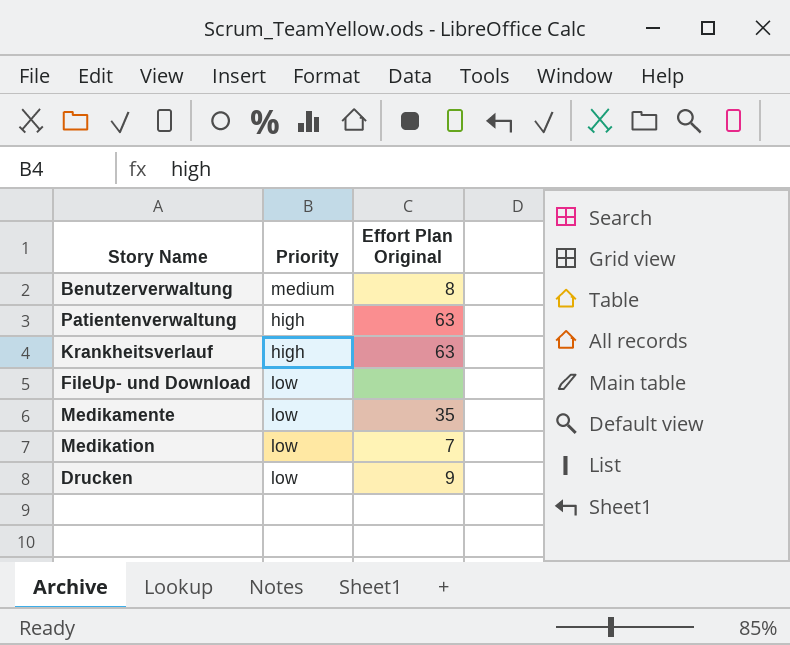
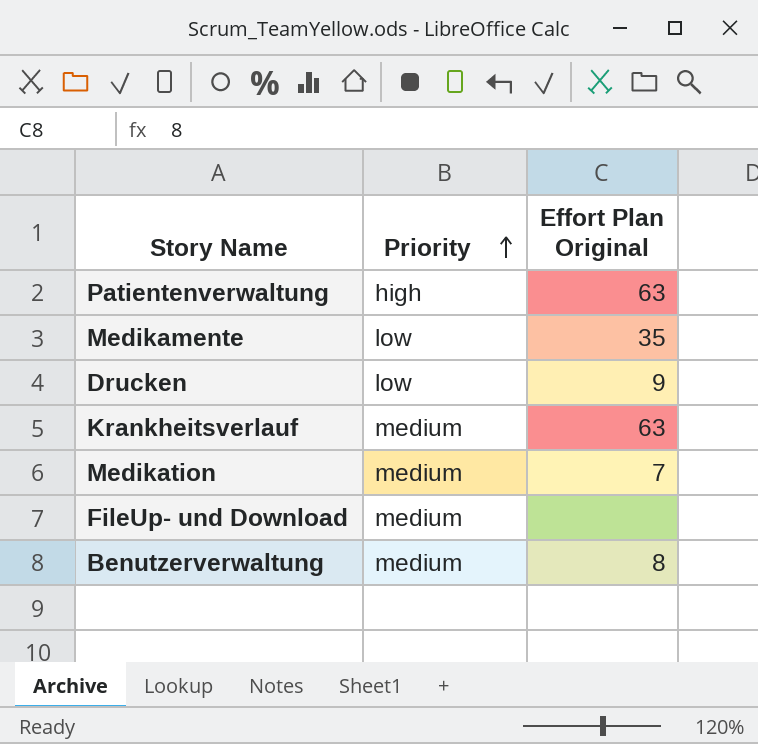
row order: none -> Priority ascending
Krankheitsverlauf | Priority: high -> medium
Medikation | Priority: low -> medium
FileUp- und Download | Priority: low -> medium

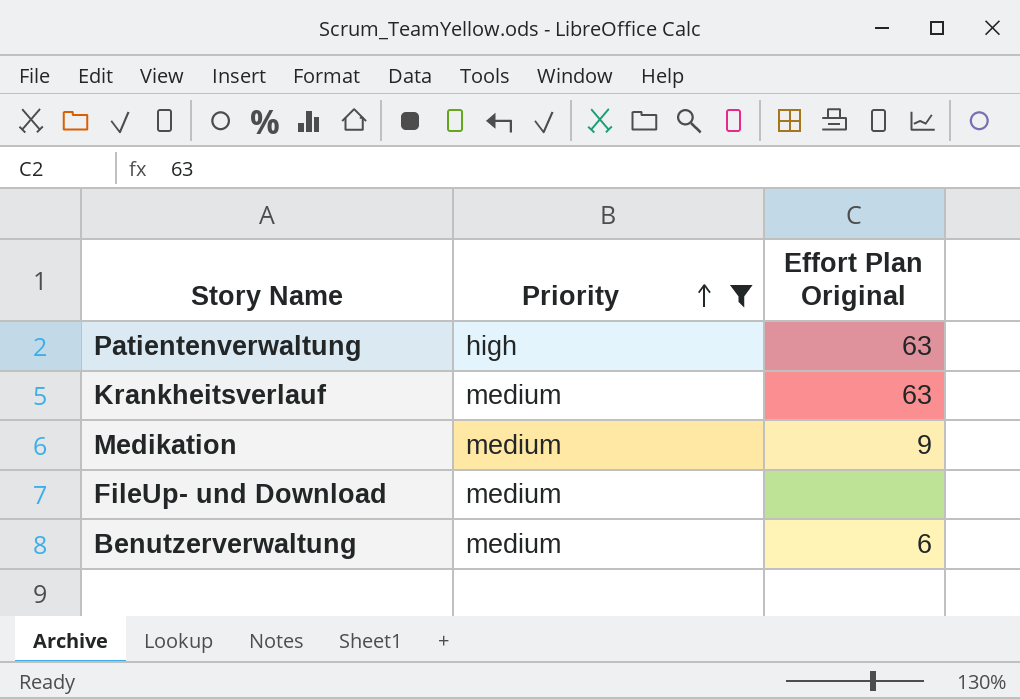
filter: none -> Priority != low
Medikation | Effort Plan Original: 7 -> 9
Benutzerverwaltung | Effort Plan Original: 8 -> 6

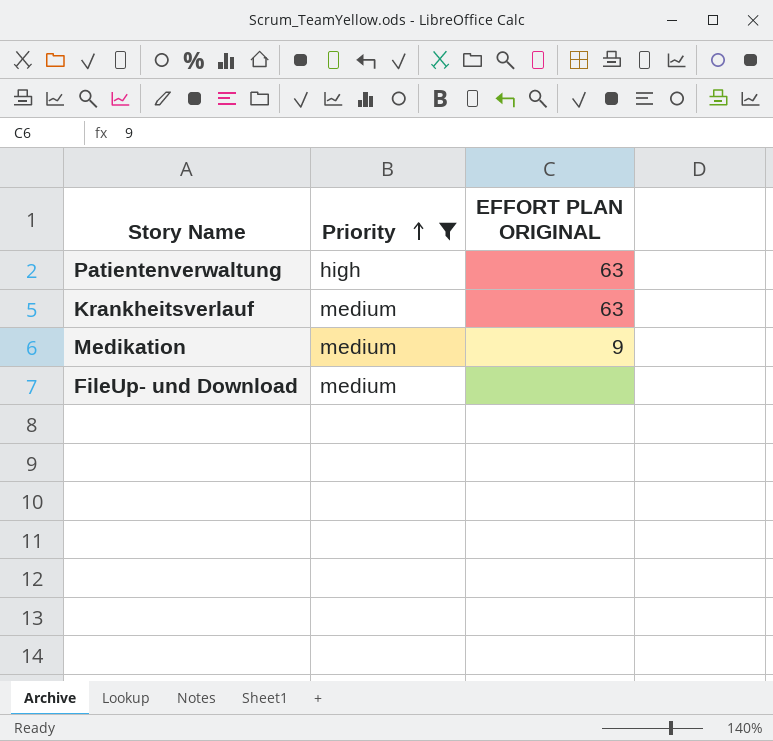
column name: Effort Plan Original -> EFFORT PLAN ORIGINAL
row Benutzerverwaltung: medium | 6 -> none

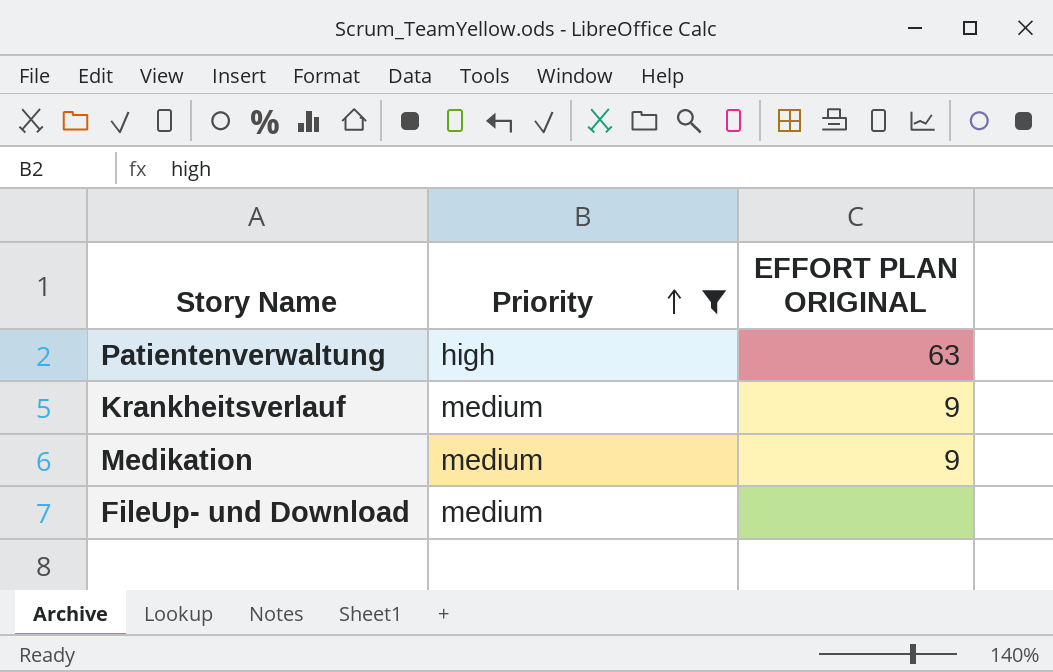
Krankheitsverlauf | EFFORT PLAN ORIGINAL: 63 -> 9

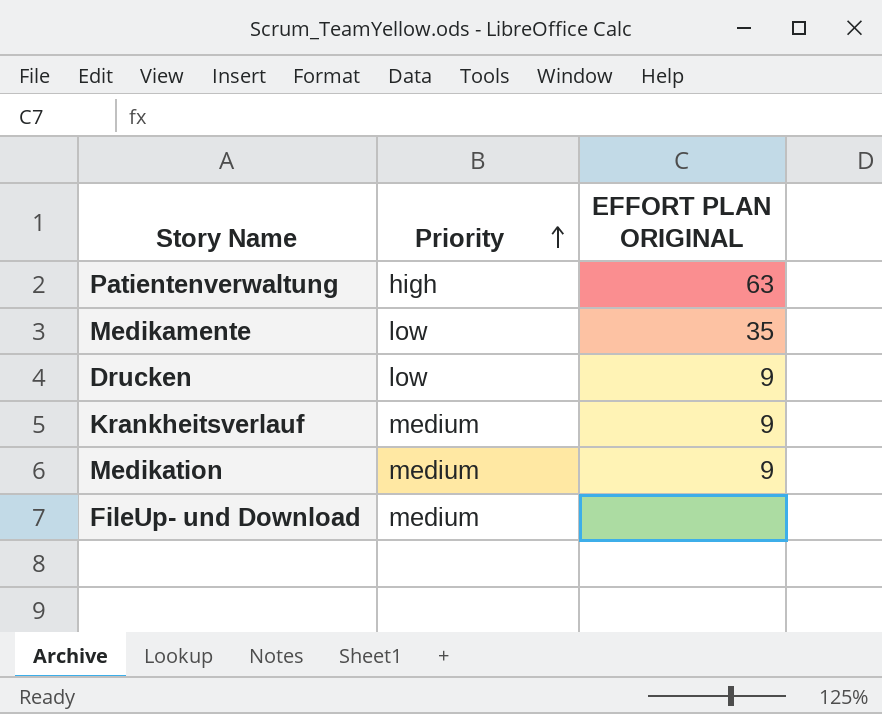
filter: Priority != low -> none

